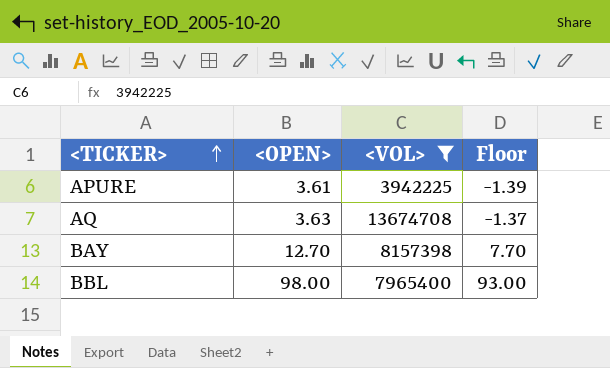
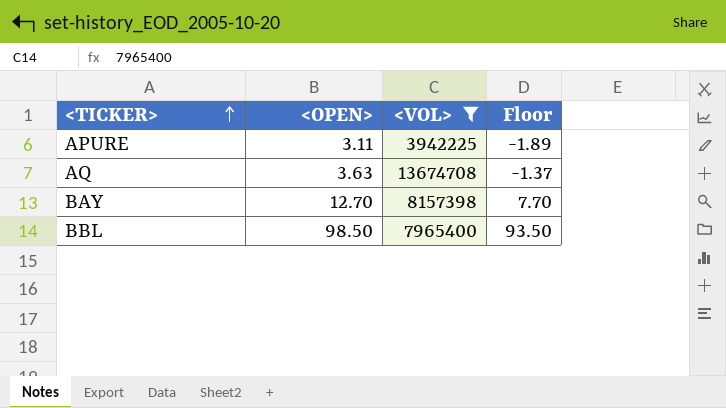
APURE | <OPEN>: 3.61 -> 3.11
APURE | Floor: -1.39 -> -1.89
BBL | <OPEN>: 98.00 -> 98.50
BBL | Floor: 93.00 -> 93.50

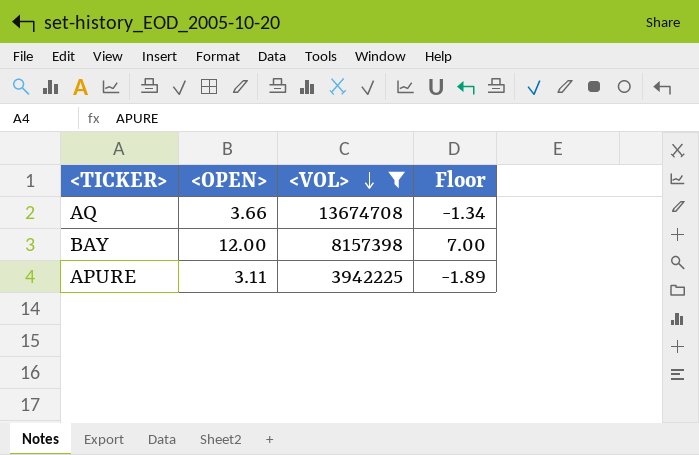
row order: <TICKER> ascending -> <VOL> descending
row BBL: 98.50 | 7965400 | 93.50 -> none
AQ | <OPEN>: 3.63 -> 3.66
AQ | Floor: -1.37 -> -1.34
BAY | <OPEN>: 12.70 -> 12.00
BAY | Floor: 7.70 -> 7.00

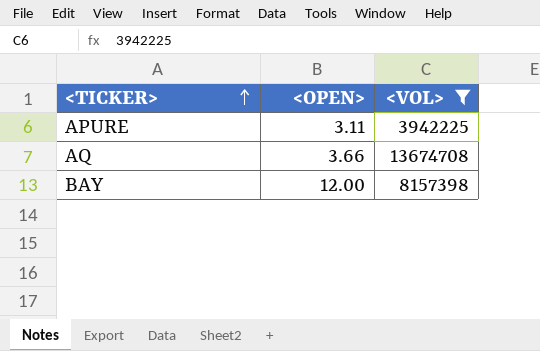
row order: <VOL> descending -> <TICKER> ascending
column Floor | formula: [<OPEN>] - 5 -> none

